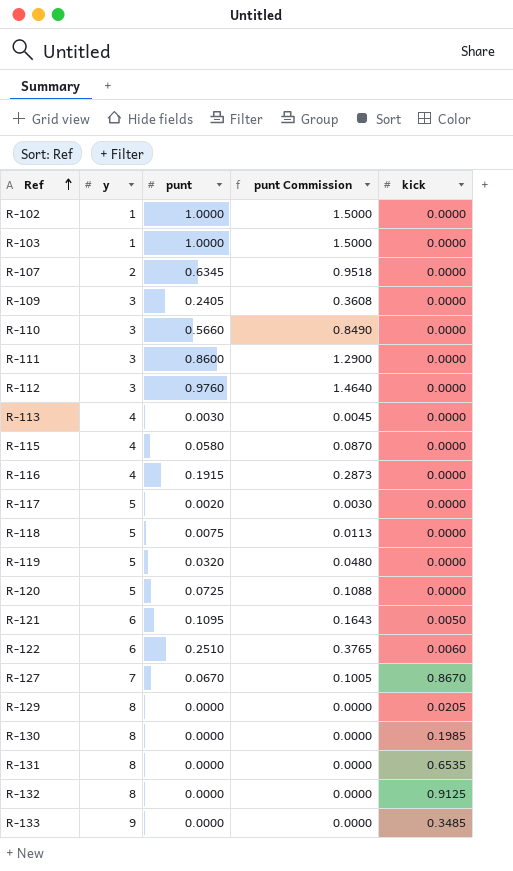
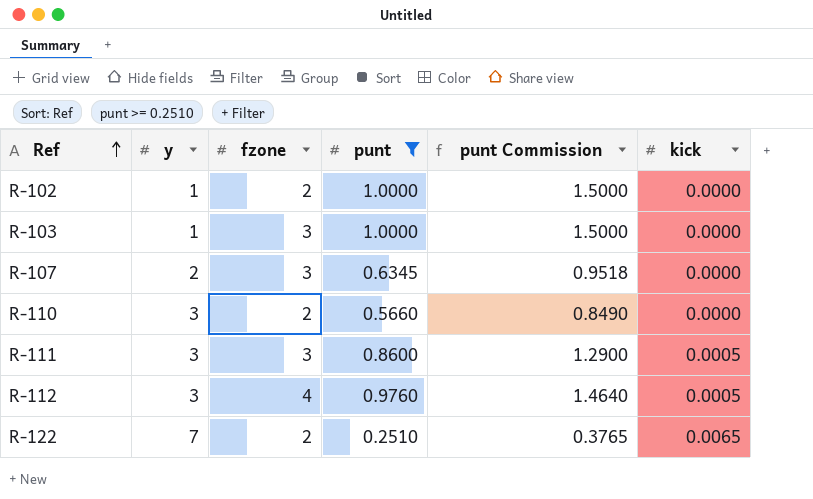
filter: none -> punt >= 0.2510
column fzone | position: none -> 3
R-111 | kick: 0.0000 -> 0.0005
R-112 | kick: 0.0000 -> 0.0005
R-122 | y: 6 -> 7
R-122 | kick: 0.0060 -> 0.0065

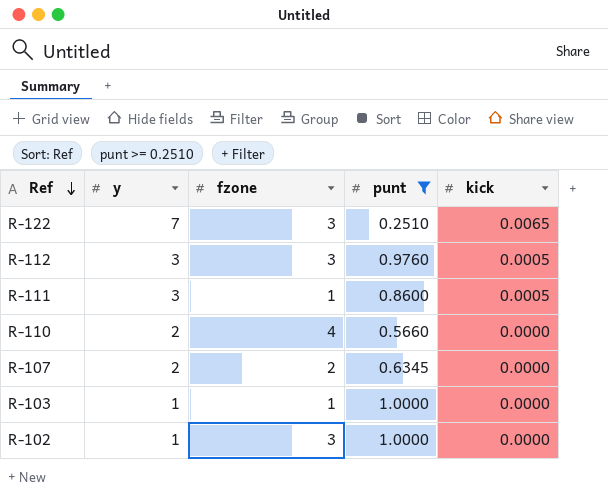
row order: Ref ascending -> Ref descending
column punt Commission | formula: [punt] * 1.5 -> none
R-122 | fzone: 2 -> 3
R-112 | fzone: 4 -> 3
R-111 | fzone: 3 -> 1
R-110 | y: 3 -> 2
R-110 | fzone: 2 -> 4
R-107 | fzone: 3 -> 2
R-103 | fzone: 3 -> 1
R-102 | fzone: 2 -> 3

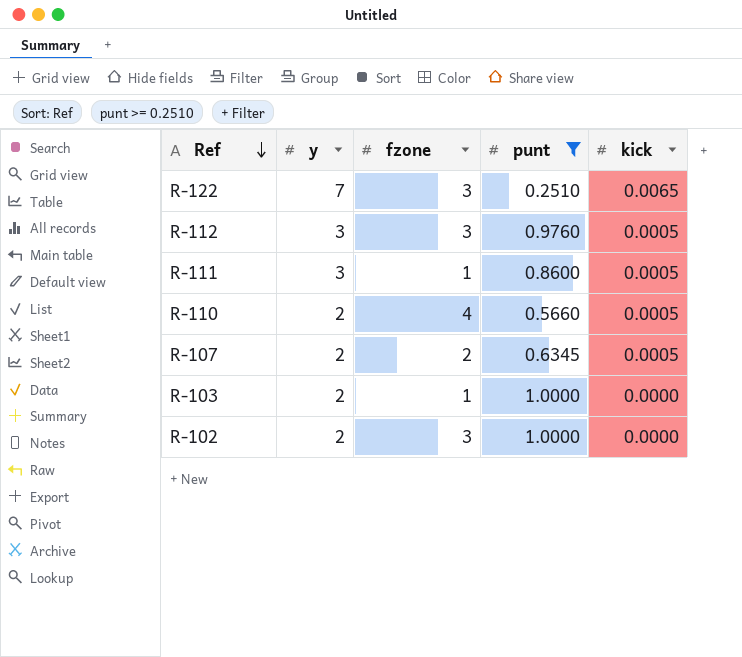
R-110 | kick: 0.0000 -> 0.0005
R-107 | kick: 0.0000 -> 0.0005
R-103 | y: 1 -> 2
R-102 | y: 1 -> 2

